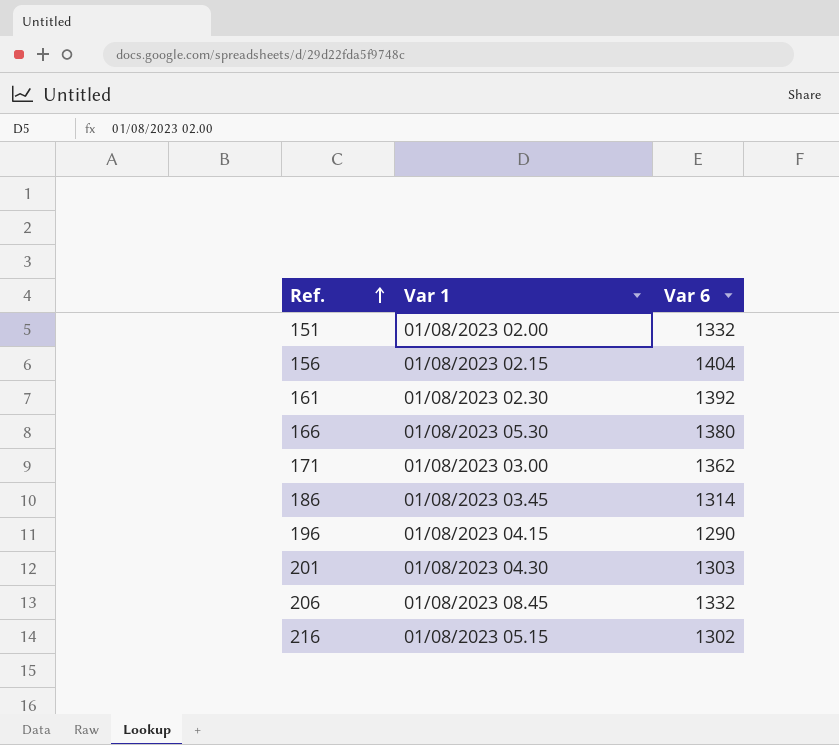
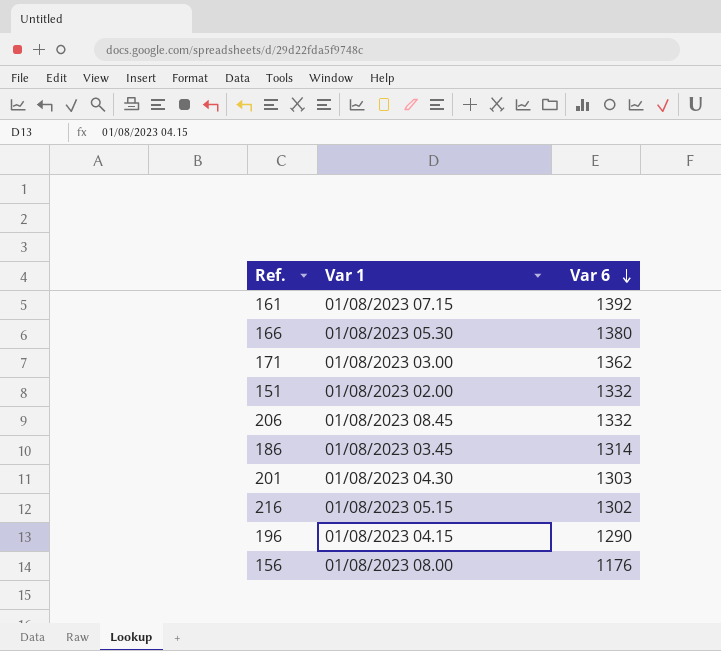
row order: Ref. ascending -> Var 6 descending
161 | Var 1: 01/08/2023 02.30 -> 01/08/2023 07.15
156 | Var 1: 01/08/2023 02.15 -> 01/08/2023 08.00
156 | Var 6: 1404 -> 1176

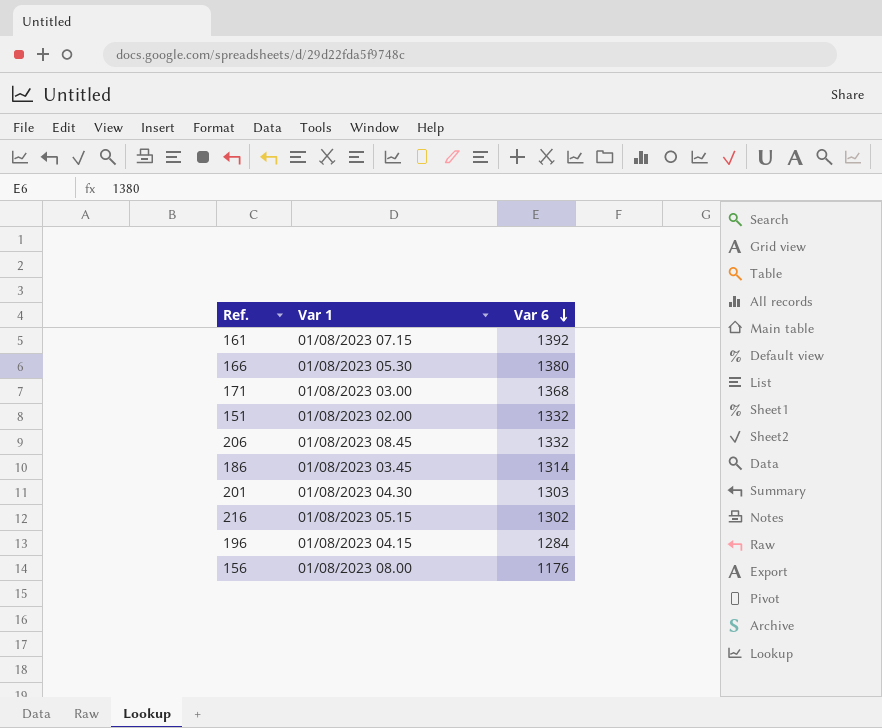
171 | Var 6: 1362 -> 1368
196 | Var 6: 1290 -> 1284

